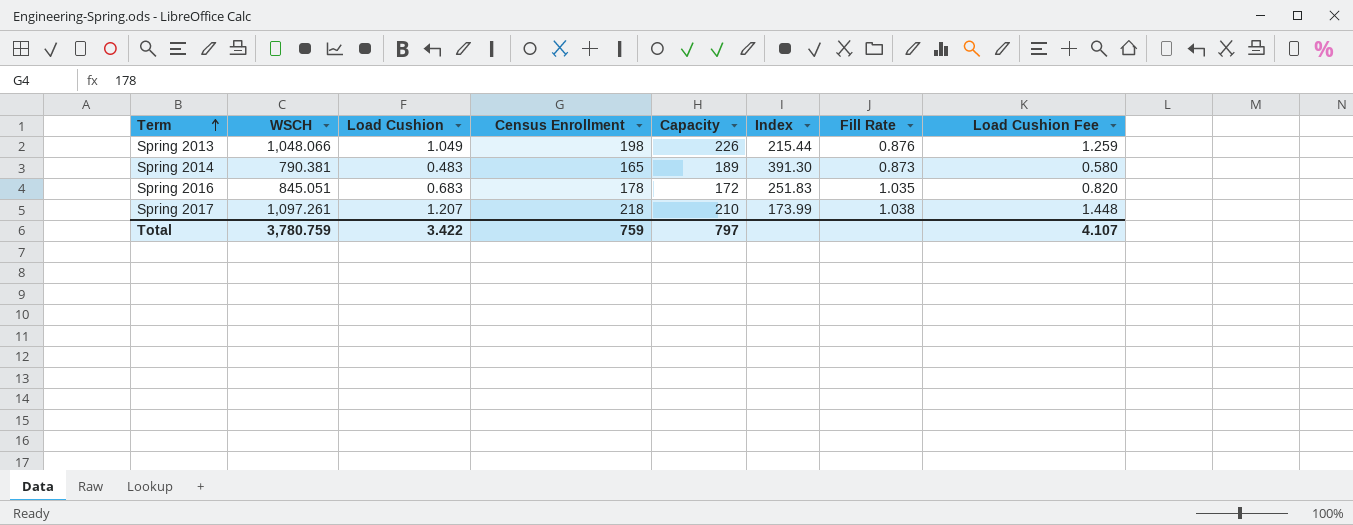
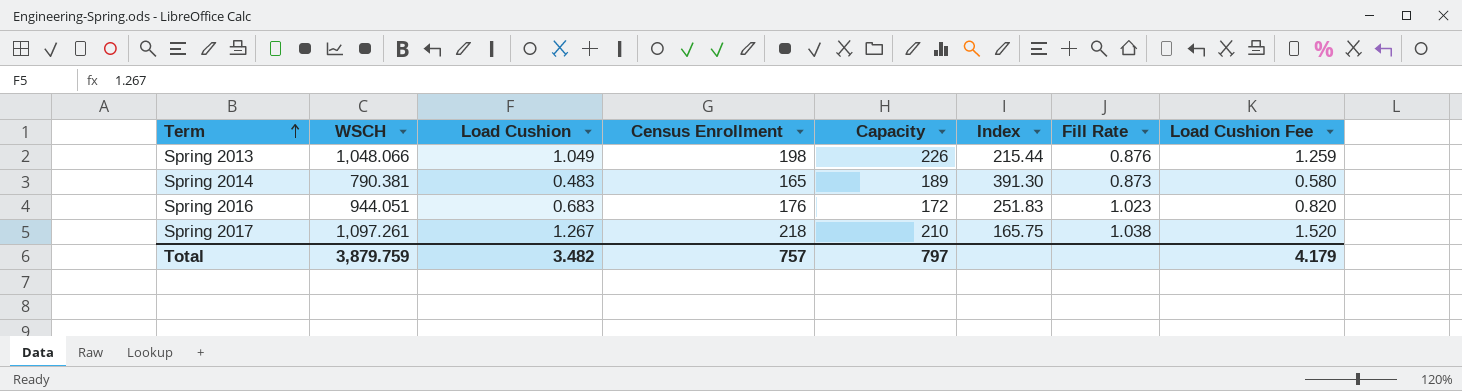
Spring 2016 | WSCH: 845.051 -> 944.051
Spring 2016 | Census Enrollment: 178 -> 176
Spring 2016 | Fill Rate: 1.035 -> 1.023
Spring 2017 | Load Cushion: 1.207 -> 1.267
Spring 2017 | Index: 173.99 -> 165.75
Spring 2017 | Load Cushion Fee: 1.448 -> 1.520
Total | WSCH: 3,780.759 -> 3,879.759
Total | Load Cushion: 3.422 -> 3.482
Total | Census Enrollment: 759 -> 757
Total | Load Cushion Fee: 4.107 -> 4.179

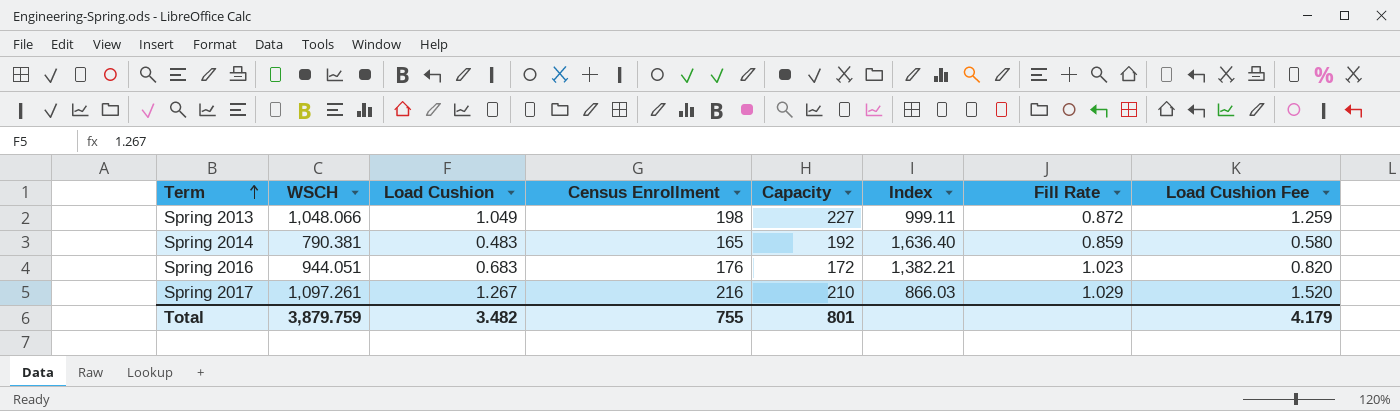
column Index | formula: [Capacity] / [Load Cushion] -> [WSCH] / [Load Cushion]
Spring 2013 | Capacity: 226 -> 227
Spring 2013 | Fill Rate: 0.876 -> 0.872
Spring 2014 | Capacity: 189 -> 192
Spring 2014 | Fill Rate: 0.873 -> 0.859
Spring 2017 | Census Enrollment: 218 -> 216
Spring 2017 | Fill Rate: 1.038 -> 1.029
Total | Census Enrollment: 757 -> 755
Total | Capacity: 797 -> 801

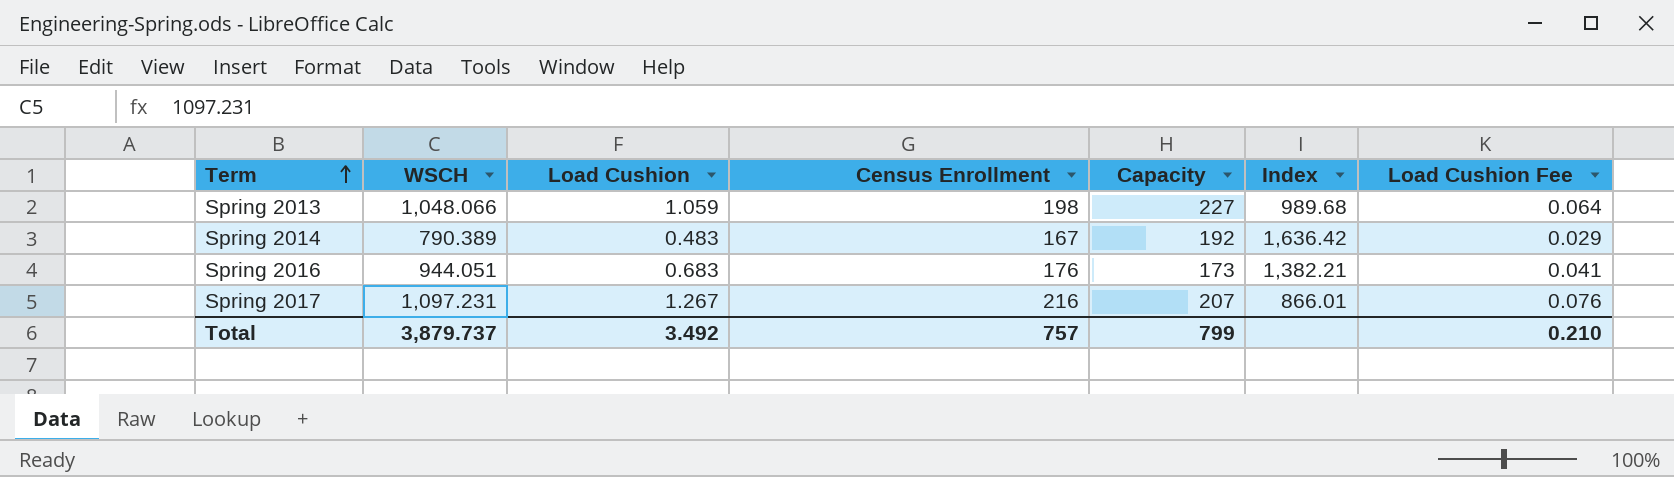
column Fill Rate | formula: [Census Enrollment] / [Capacity] -> none
column Load Cushion Fee | formula: [Load Cushion] * 1.2 -> [Load Cushion] * 0.06
Spring 2013 | Load Cushion: 1.049 -> 1.059
Spring 2013 | Index: 999.11 -> 989.68
Spring 2014 | WSCH: 790.381 -> 790.389
Spring 2014 | Census Enrollment: 165 -> 167
Spring 2014 | Index: 1,636.40 -> 1,636.42
Spring 2016 | Capacity: 172 -> 173
Spring 2017 | WSCH: 1,097.261 -> 1,097.231
Spring 2017 | Capacity: 210 -> 207
Spring 2017 | Index: 866.03 -> 866.01
Total | WSCH: 3,879.759 -> 3,879.737
Total | Load Cushion: 3.482 -> 3.492
Total | Census Enrollment: 755 -> 757
Total | Capacity: 801 -> 799
Total | Load Cushion Fee: 4.179 -> 0.210

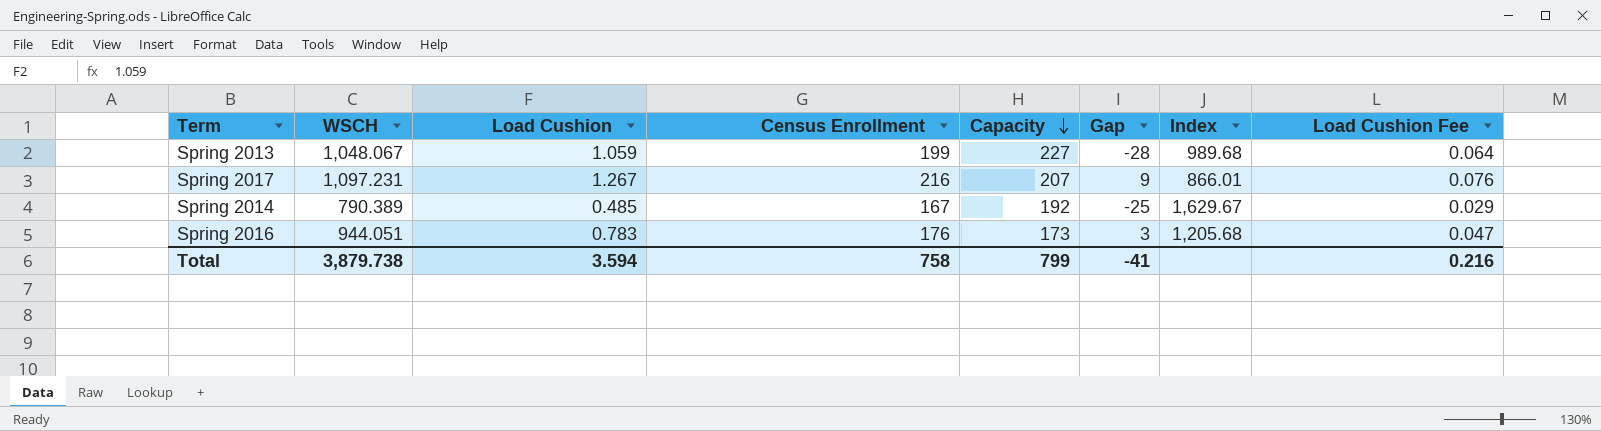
row order: Term ascending -> Capacity descending
column Gap | formula: none -> [Census Enrollment] - [Capacity]
Spring 2013 | WSCH: 1,048.066 -> 1,048.067
Spring 2013 | Census Enrollment: 198 -> 199
Spring 2014 | Load Cushion: 0.483 -> 0.485
Spring 2014 | Index: 1,636.42 -> 1,629.67
Spring 2016 | Load Cushion: 0.683 -> 0.783
Spring 2016 | Index: 1,382.21 -> 1,205.68
Spring 2016 | Load Cushion Fee: 0.041 -> 0.047
Total | WSCH: 3,879.737 -> 3,879.738
Total | Load Cushion: 3.492 -> 3.594
Total | Census Enrollment: 757 -> 758
Total | Load Cushion Fee: 0.210 -> 0.216

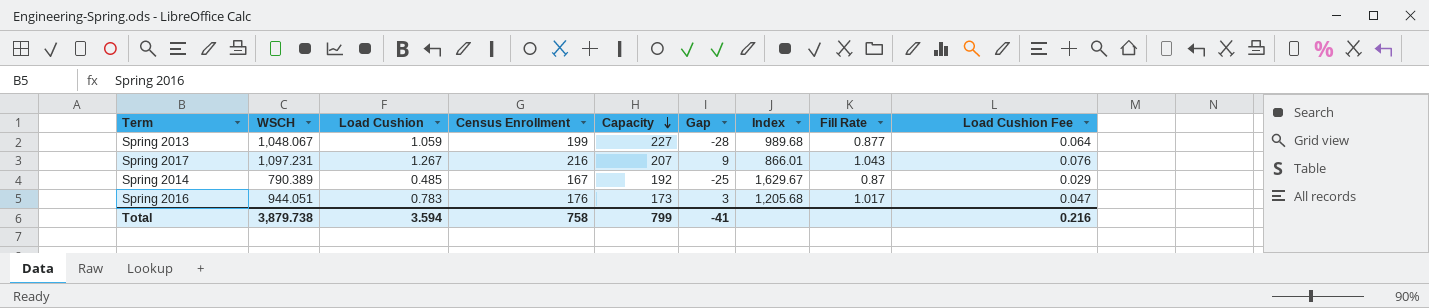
column Fill Rate | formula: none -> [Census Enrollment] / [Capacity]

